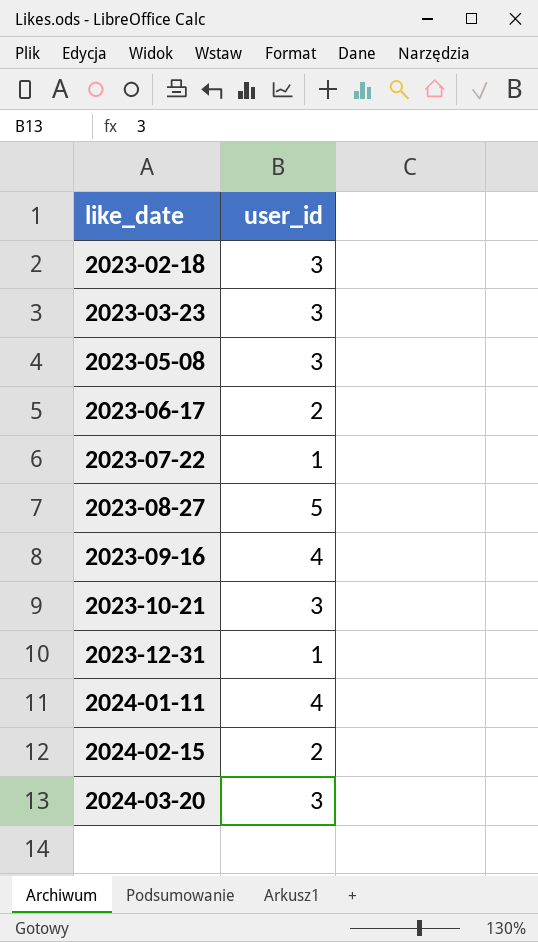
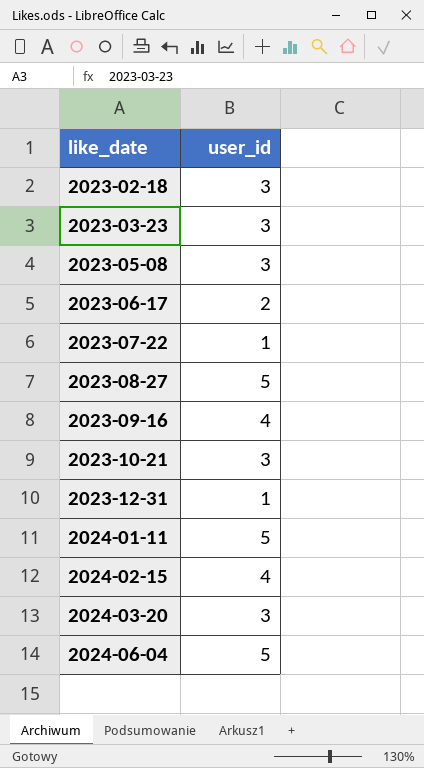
2024-01-11 | user_id: 4 -> 5
2024-02-15 | user_id: 2 -> 4
row 2024-06-04: none -> 5

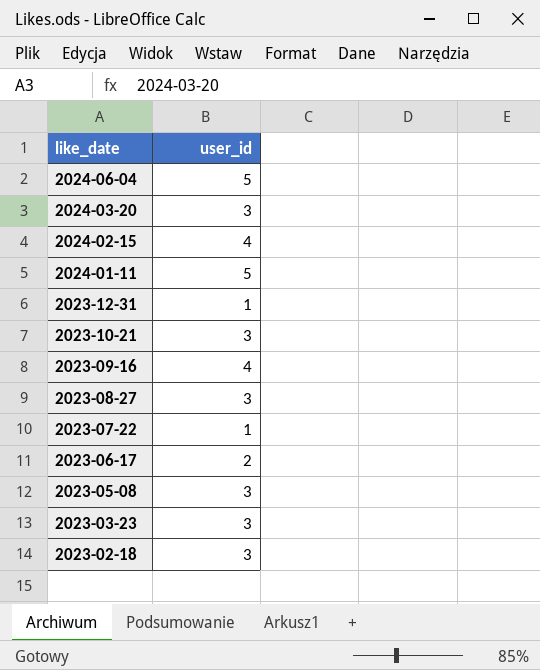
row order: like_date ascending -> like_date descending
2023-08-27 | user_id: 5 -> 3

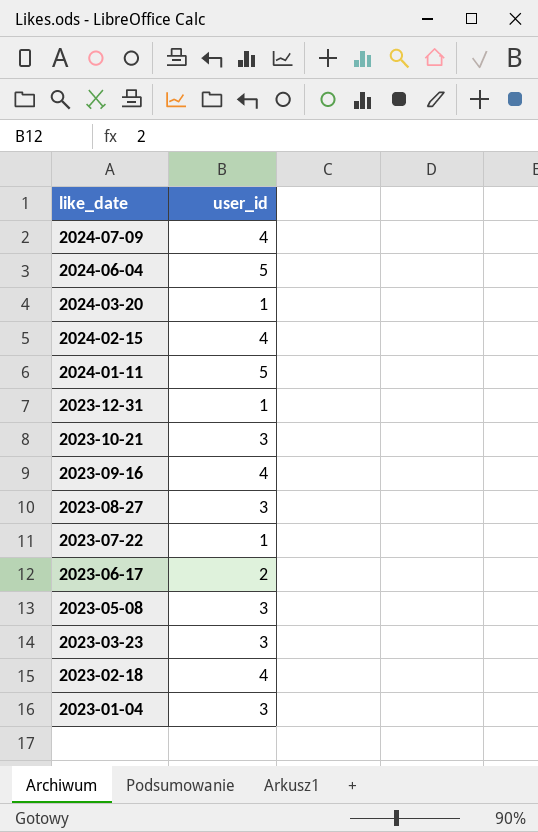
row 2024-07-09: none -> 4
2024-03-20 | user_id: 3 -> 1
2023-02-18 | user_id: 3 -> 4
row 2023-01-04: none -> 3

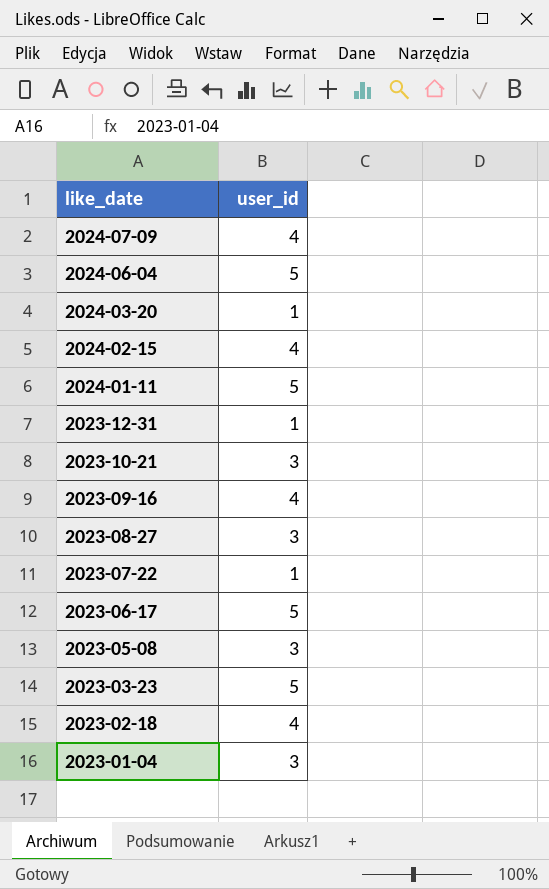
2023-06-17 | user_id: 2 -> 5
2023-03-23 | user_id: 3 -> 5

